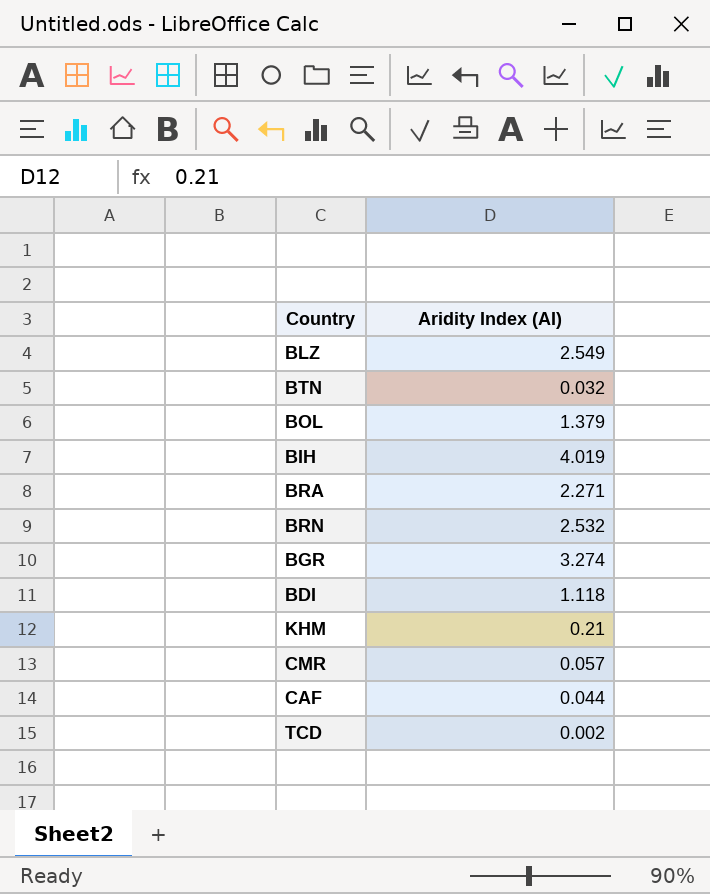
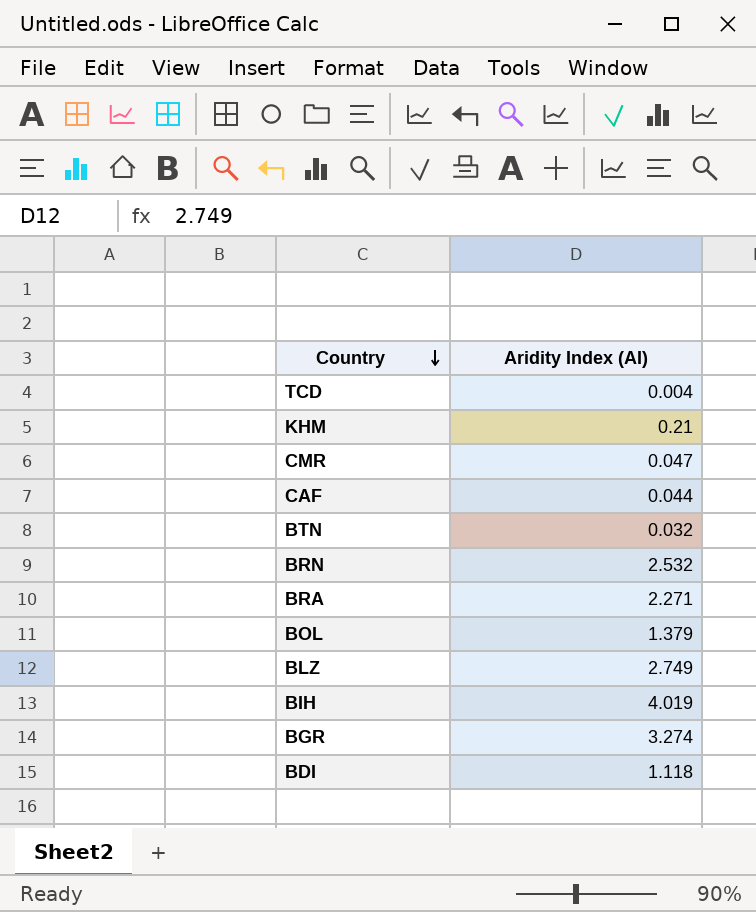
row order: none -> Country descending
TCD | Aridity Index (AI): 0.002 -> 0.004
CMR | Aridity Index (AI): 0.057 -> 0.047
BLZ | Aridity Index (AI): 2.549 -> 2.749

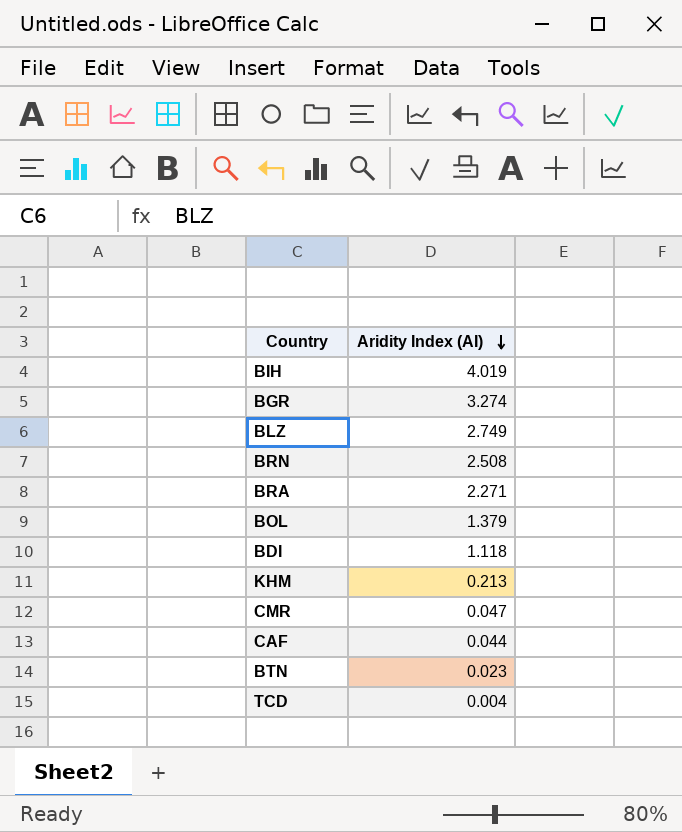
row order: Country descending -> Aridity Index (AI) descending
BRN | Aridity Index (AI): 2.532 -> 2.508
KHM | Aridity Index (AI): 0.21 -> 0.213
BTN | Aridity Index (AI): 0.032 -> 0.023

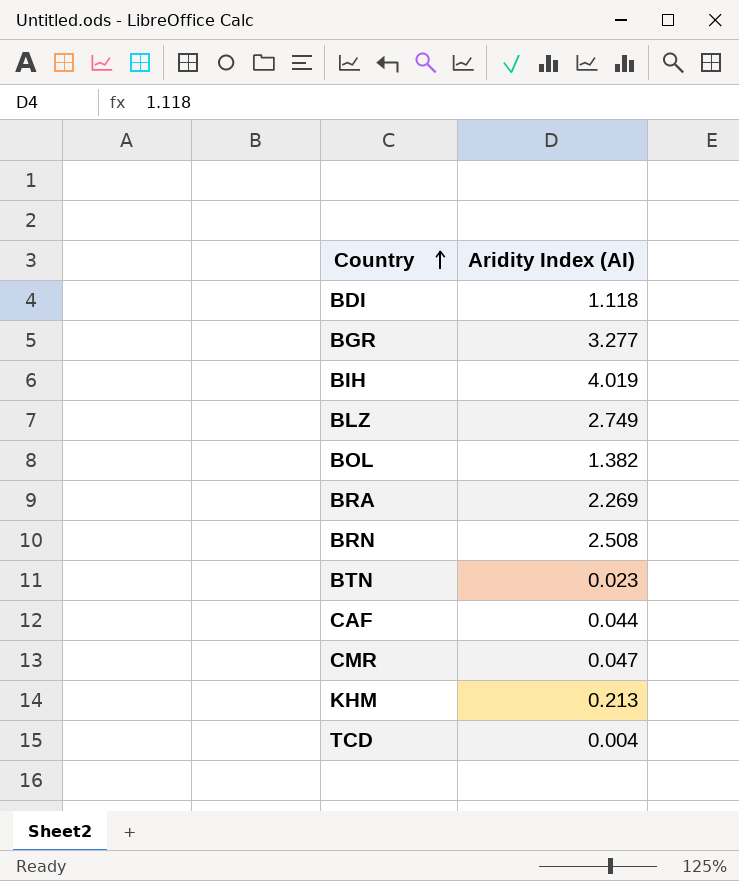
row order: Aridity Index (AI) descending -> Country ascending
BGR | Aridity Index (AI): 3.274 -> 3.277
BOL | Aridity Index (AI): 1.379 -> 1.382
BRA | Aridity Index (AI): 2.271 -> 2.269

